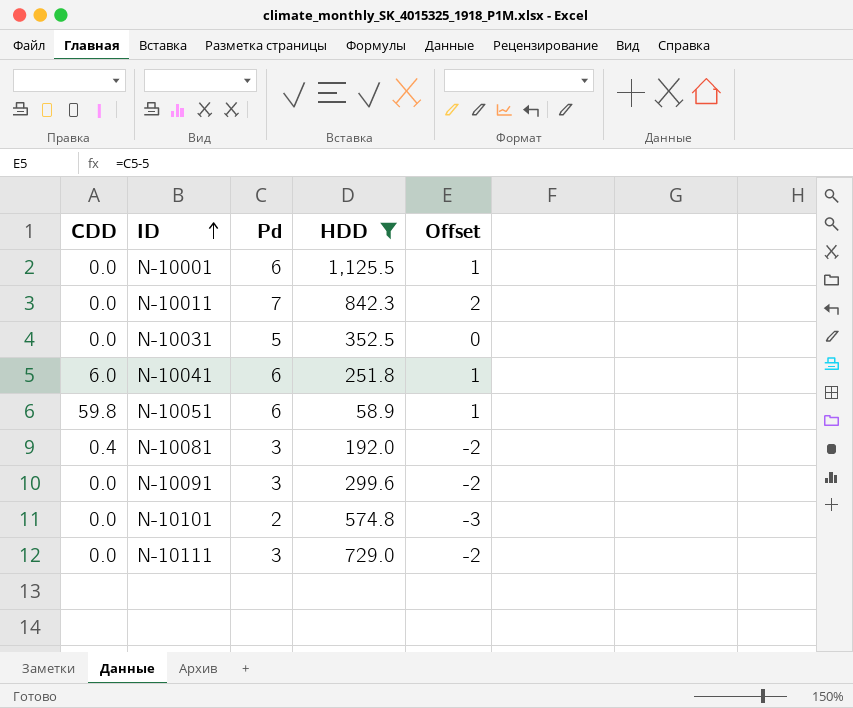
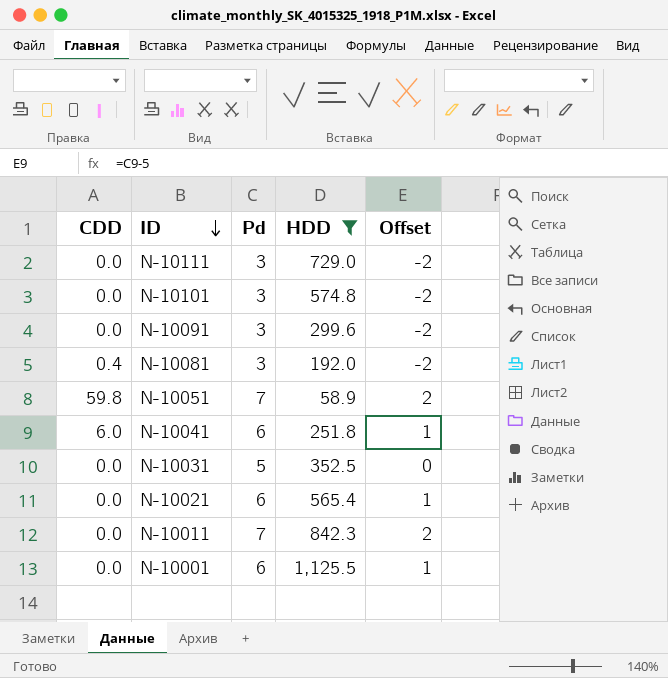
row order: ID ascending -> ID descending
N-10101 | Pd: 2 -> 3
N-10101 | Offset: -3 -> -2
N-10051 | Pd: 6 -> 7
N-10051 | Offset: 1 -> 2
row N-10021: none -> 0.0 | 6 | 565.4 | 1

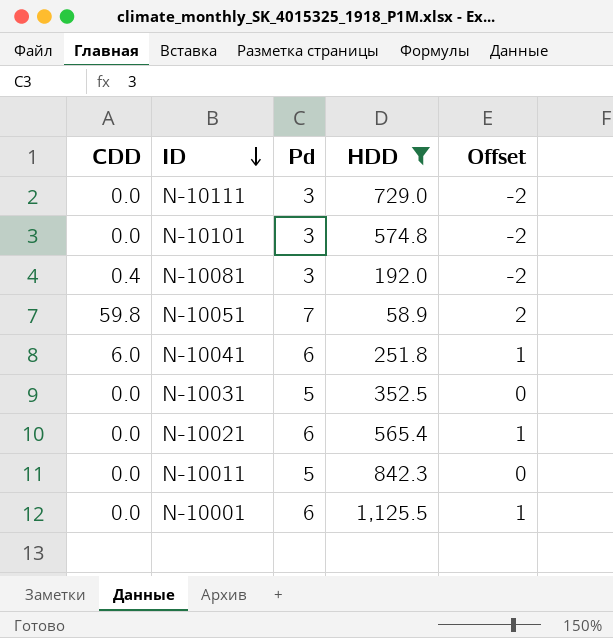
row N-10091: 0.0 | 3 | 299.6 | -2 -> none
N-10011 | Pd: 7 -> 5
N-10011 | Offset: 2 -> 0

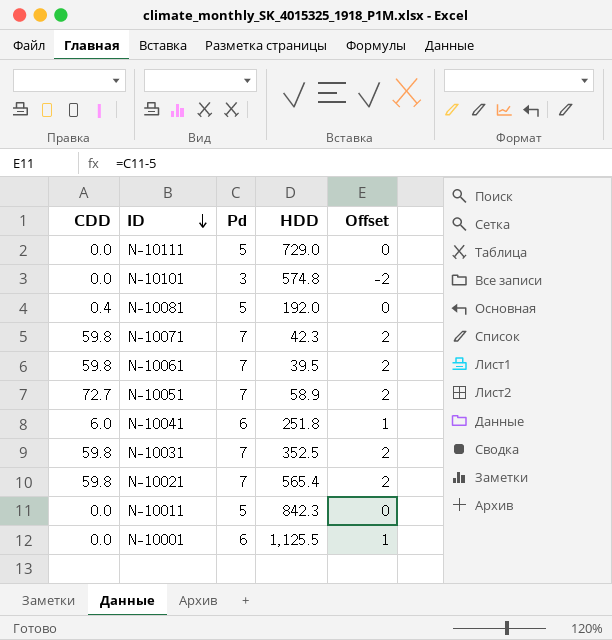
filter: HDD >= 58.9 -> none
N-10111 | Pd: 3 -> 5
N-10111 | Offset: -2 -> 0
N-10081 | Pd: 3 -> 5
N-10081 | Offset: -2 -> 0
N-10051 | CDD: 59.8 -> 72.7
N-10031 | CDD: 0.0 -> 59.8
N-10031 | Pd: 5 -> 7
N-10031 | Offset: 0 -> 2
N-10021 | CDD: 0.0 -> 59.8
N-10021 | Pd: 6 -> 7
N-10021 | Offset: 1 -> 2

